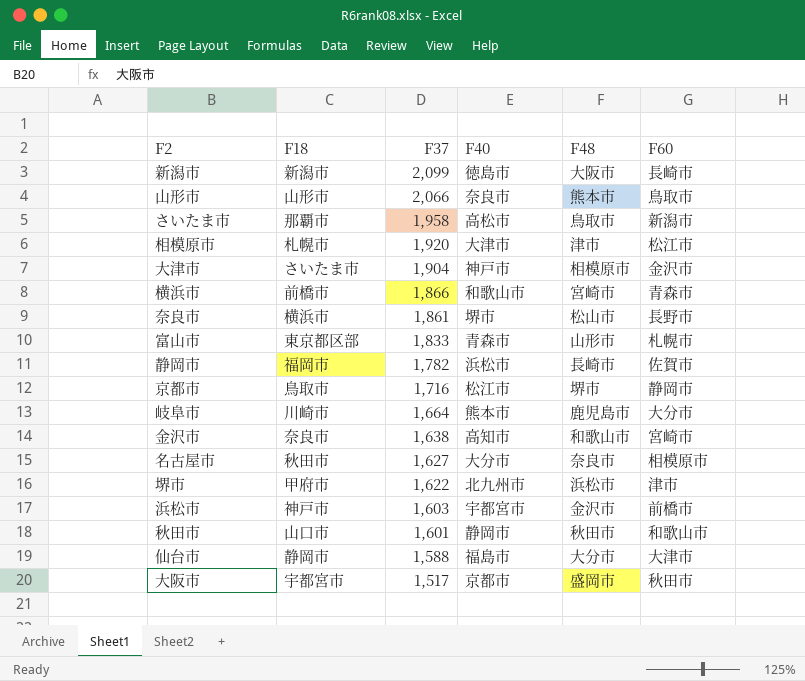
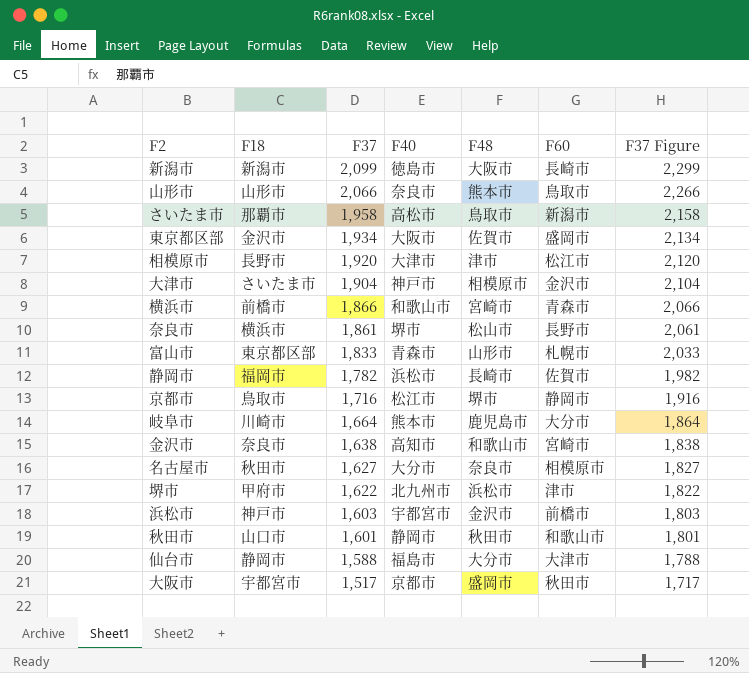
column F37 Figure | formula: none -> [F37] + 200
row 東京都区部: none -> 金沢市 | 1,934 | 大阪市 | 佐賀市 | 盛岡市 | 2,134
相模原市 | F18: 札幌市 -> 長野市

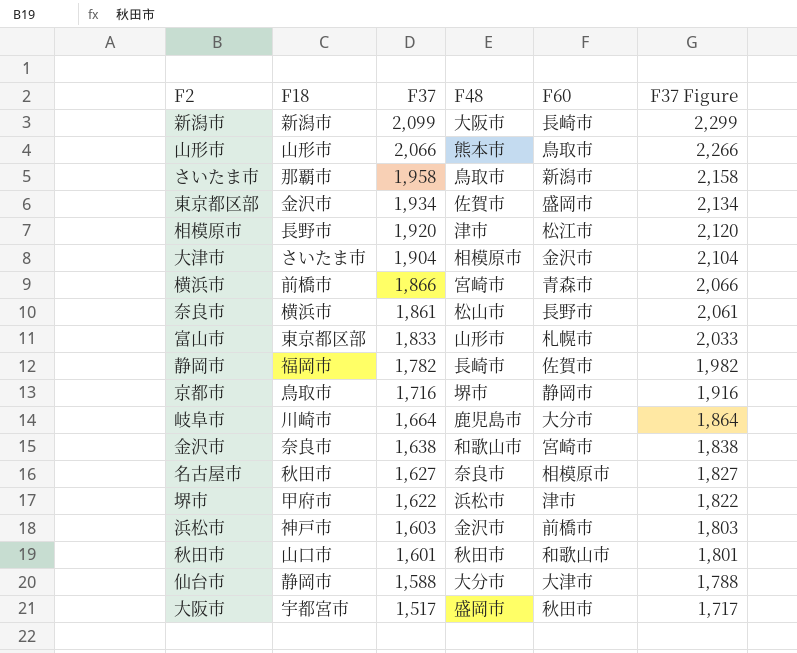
column F40 | position: 4 -> none

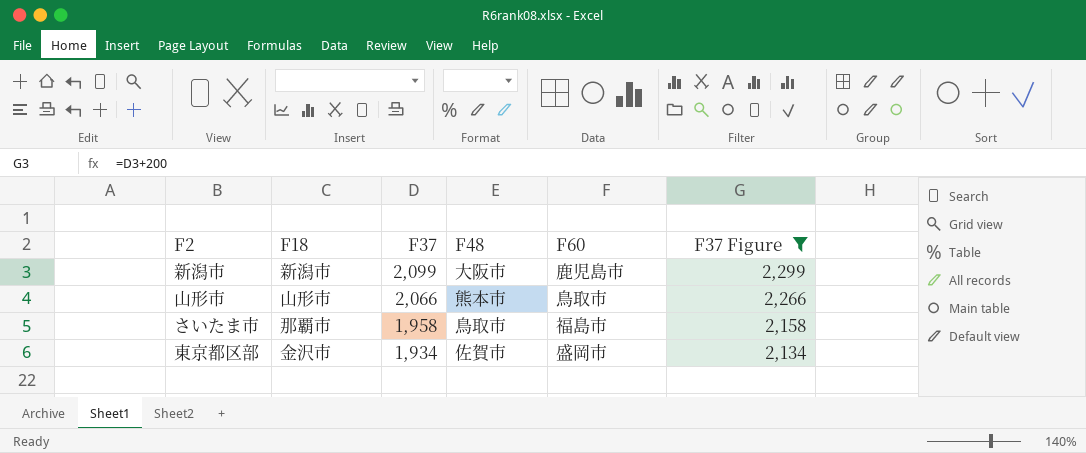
filter: none -> F37 Figure >= 2,134
新潟市 | F60: 長崎市 -> 鹿児島市
さいたま市 | F60: 新潟市 -> 福島市

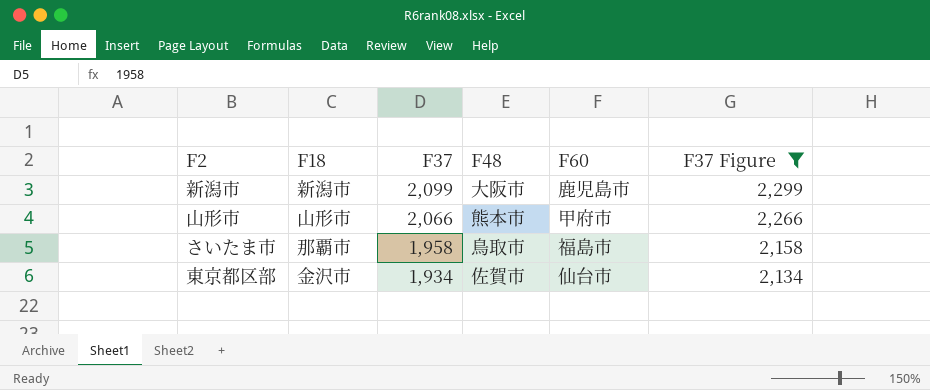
山形市 | F60: 鳥取市 -> 甲府市
東京都区部 | F60: 盛岡市 -> 仙台市

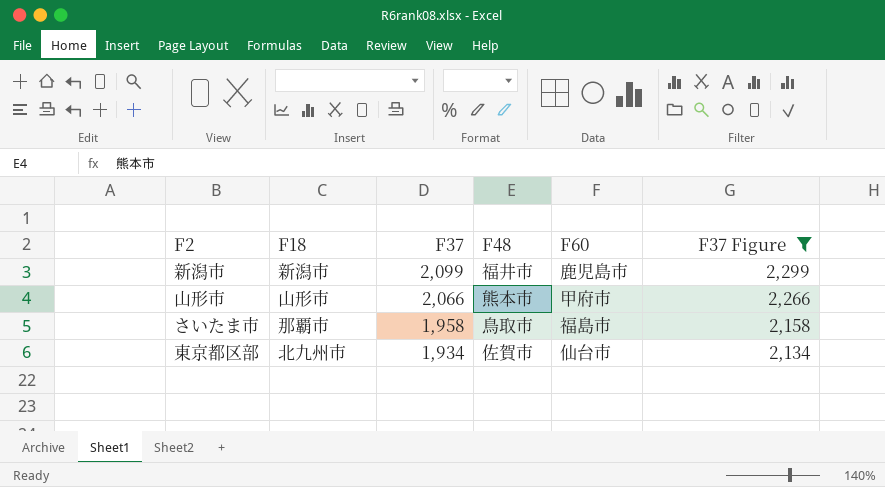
新潟市 | F48: 大阪市 -> 福井市
東京都区部 | F18: 金沢市 -> 北九州市

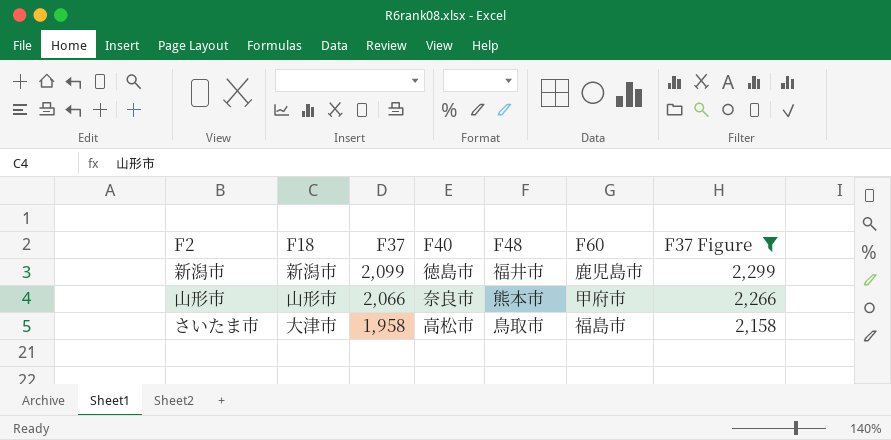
column F40 | position: none -> 4
row 東京都区部: 北九州市 | 1,934 | 佐賀市 | 仙台市 | 2,134 -> none
さいたま市 | F18: 那覇市 -> 大津市

